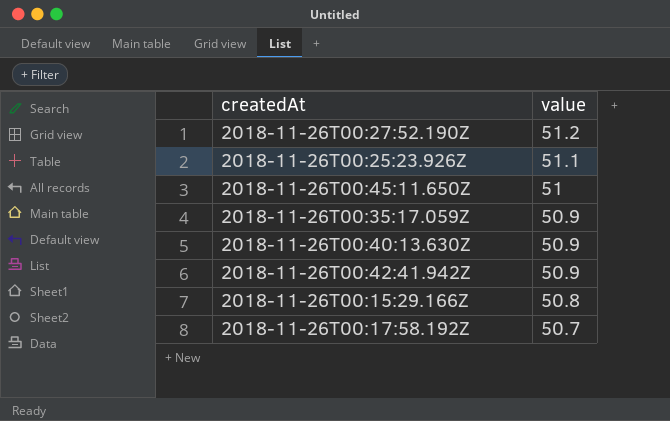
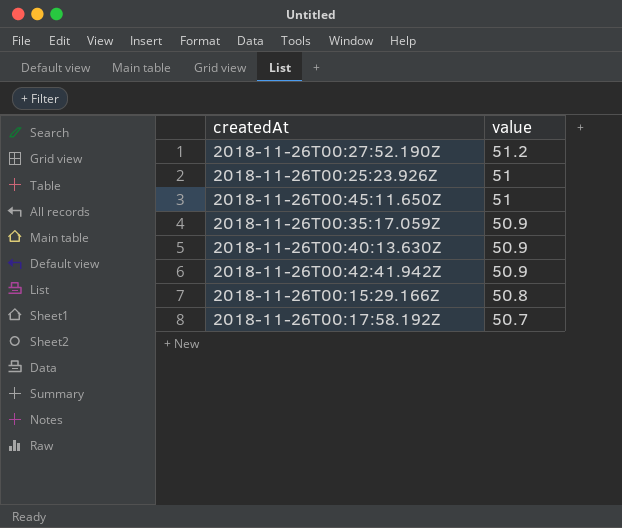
2018-11-26T00:25:23.926Z | value: 51.1 -> 51

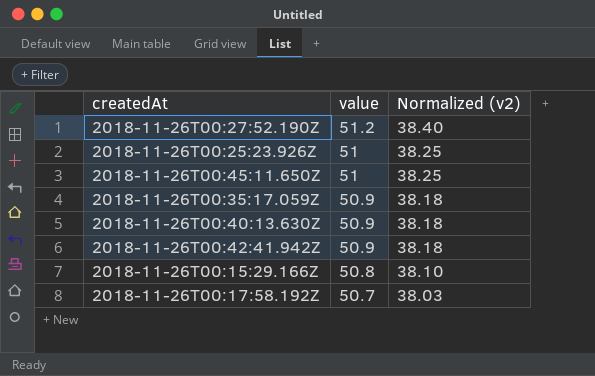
column Normalized (v2) | formula: none -> [value] * 0.75

